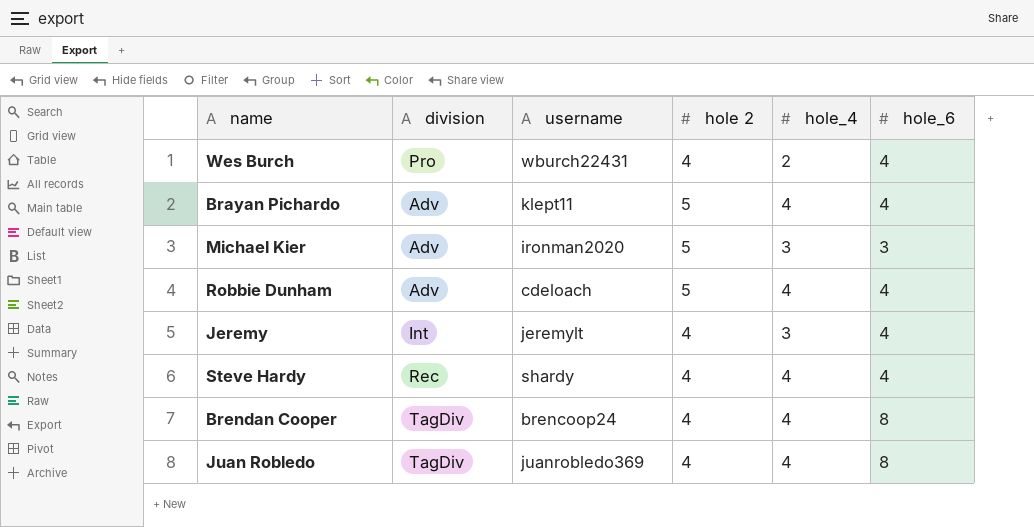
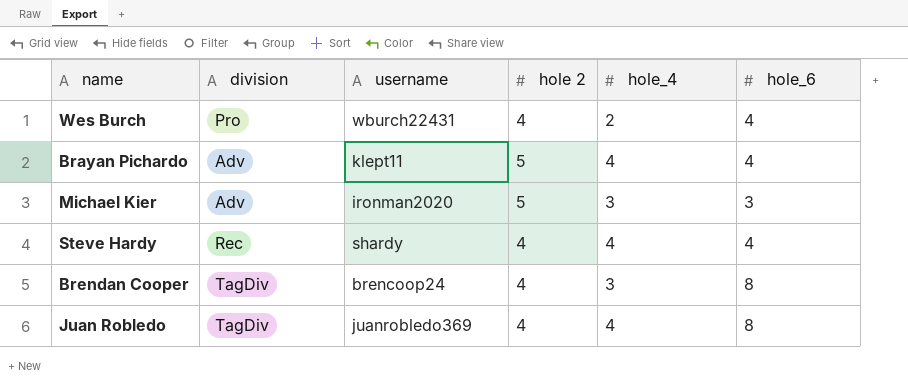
row Robbie Dunham: Adv | cdeloach | 5 | 4 | 4 -> none
row Jeremy: Int | jeremylt | 4 | 3 | 4 -> none
Brendan Cooper | hole_4: 4 -> 3

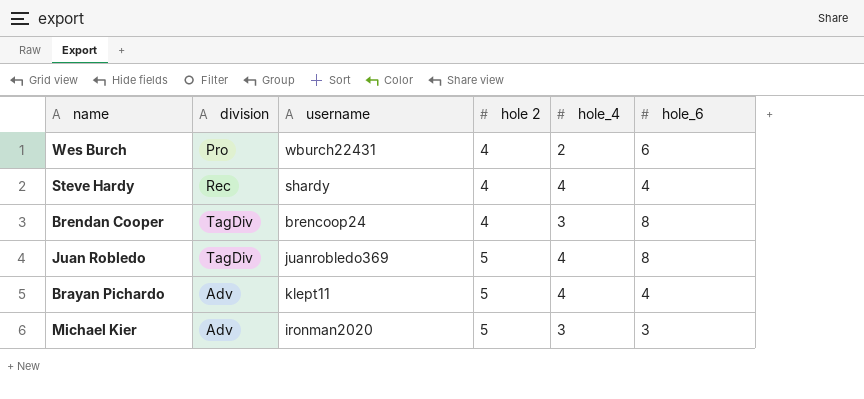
row order: none -> hole 2 ascending
Wes Burch | hole_6: 4 -> 6
Juan Robledo | hole 2: 4 -> 5

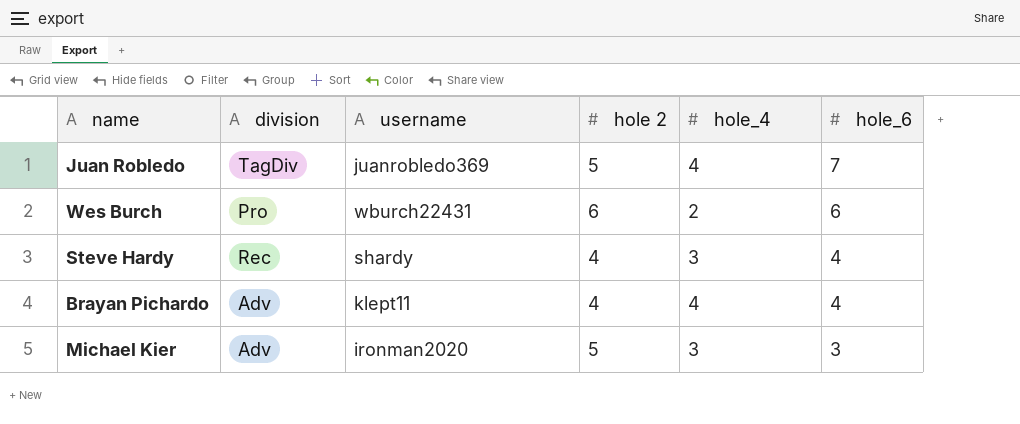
row order: hole 2 ascending -> hole_6 descending
row Brendan Cooper: TagDiv | brencoop24 | 4 | 3 | 8 -> none
Juan Robledo | hole_6: 8 -> 7
Wes Burch | hole 2: 4 -> 6
Steve Hardy | hole_4: 4 -> 3
Brayan Pichardo | hole 2: 5 -> 4

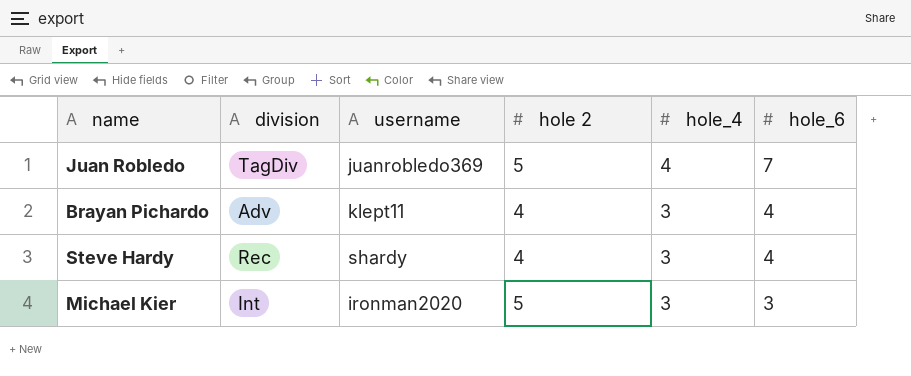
row order: hole_6 descending -> hole_4 descending
row Wes Burch: Pro | wburch22431 | 6 | 2 | 6 -> none
Brayan Pichardo | hole_4: 4 -> 3
Michael Kier | division: Adv -> Int

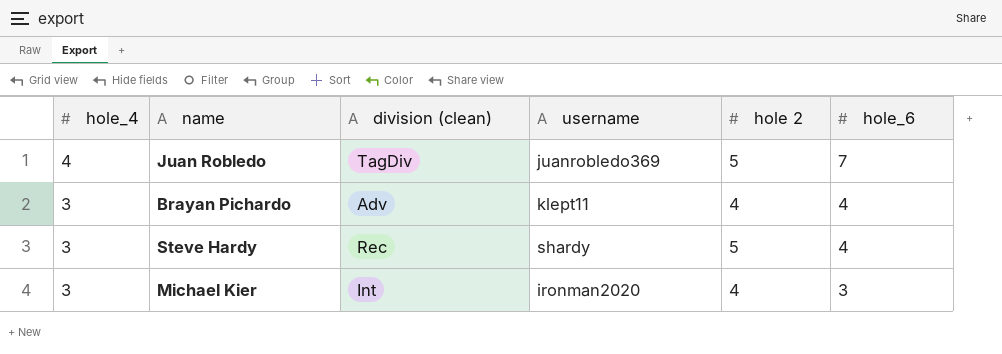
column hole_4 | position: 5 -> 1
column name: division -> division (clean)
Steve Hardy | hole 2: 4 -> 5
Michael Kier | hole 2: 5 -> 4

